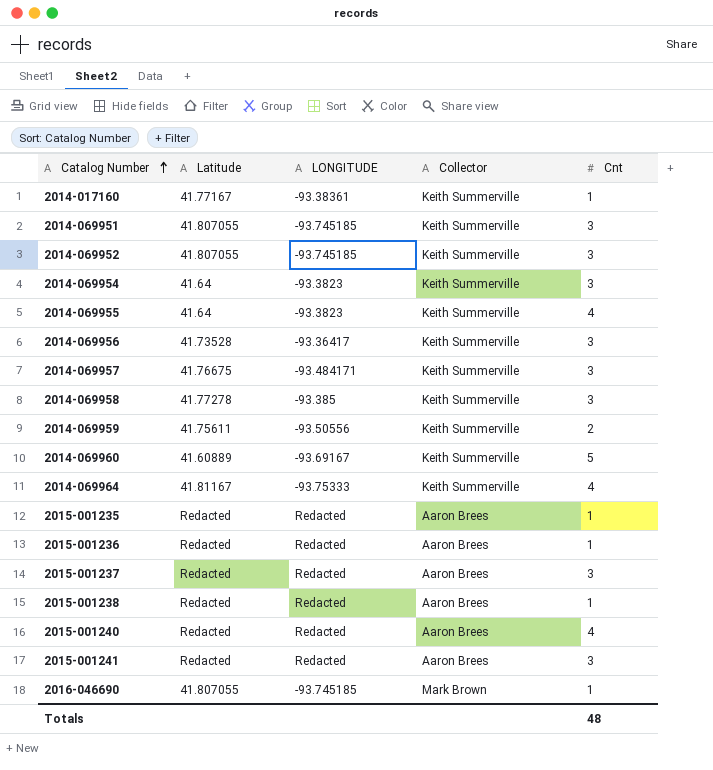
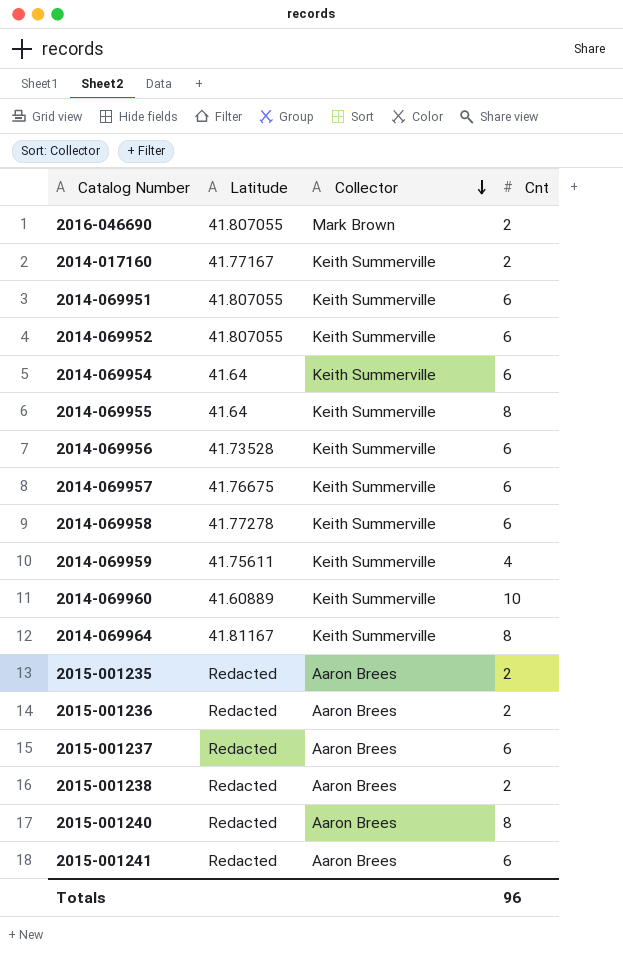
row order: Catalog Number ascending -> Collector descending
column LONGITUDE | position: 3 -> none
2016-046690 | Cnt: 1 -> 2
2014-017160 | Cnt: 1 -> 2
2014-069951 | Cnt: 3 -> 6
2014-069952 | Cnt: 3 -> 6
2014-069954 | Cnt: 3 -> 6
2014-069955 | Cnt: 4 -> 8
2014-069956 | Cnt: 3 -> 6
2014-069957 | Cnt: 3 -> 6
2014-069958 | Cnt: 3 -> 6
2014-069959 | Cnt: 2 -> 4
2014-069960 | Cnt: 5 -> 10
2014-069964 | Cnt: 4 -> 8
2015-001235 | Cnt: 1 -> 2
2015-001236 | Cnt: 1 -> 2
2015-001237 | Cnt: 3 -> 6
2015-001238 | Cnt: 1 -> 2
2015-001240 | Cnt: 4 -> 8
2015-001241 | Cnt: 3 -> 6
Totals | Cnt: 48 -> 96

